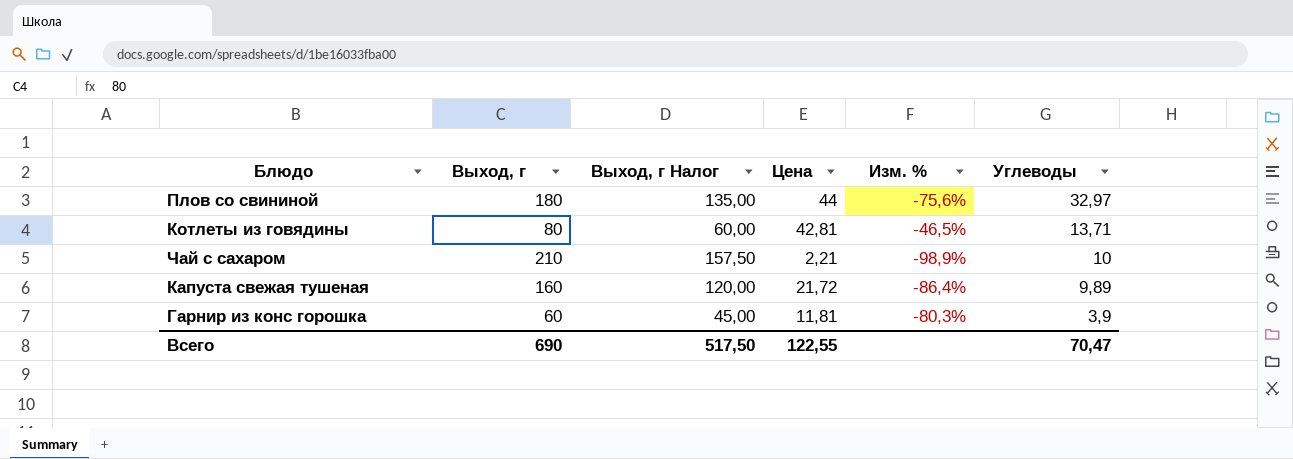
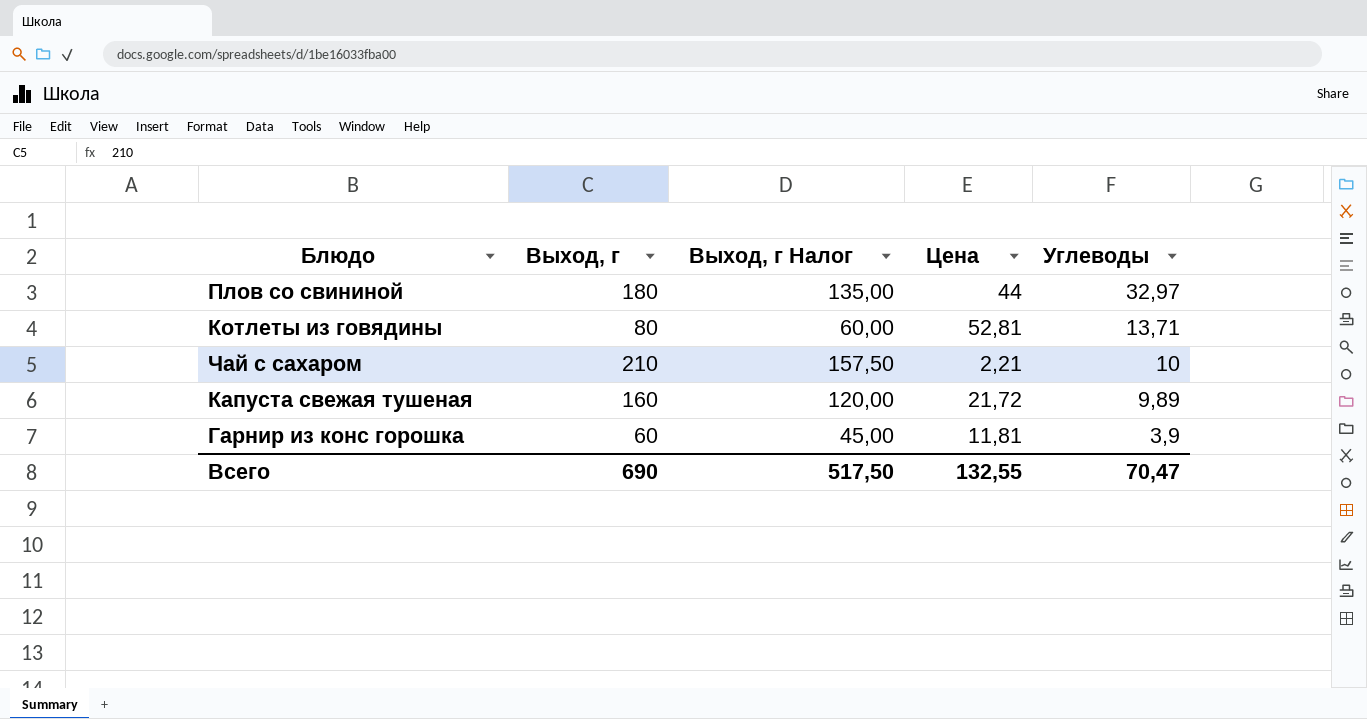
column Изм. % | formula: ([Цена] - [Выход, г]) / [Выход, г] -> none
Котлеты из говядины | Цена: 42,81 -> 52,81
Всего | Цена: 122,55 -> 132,55

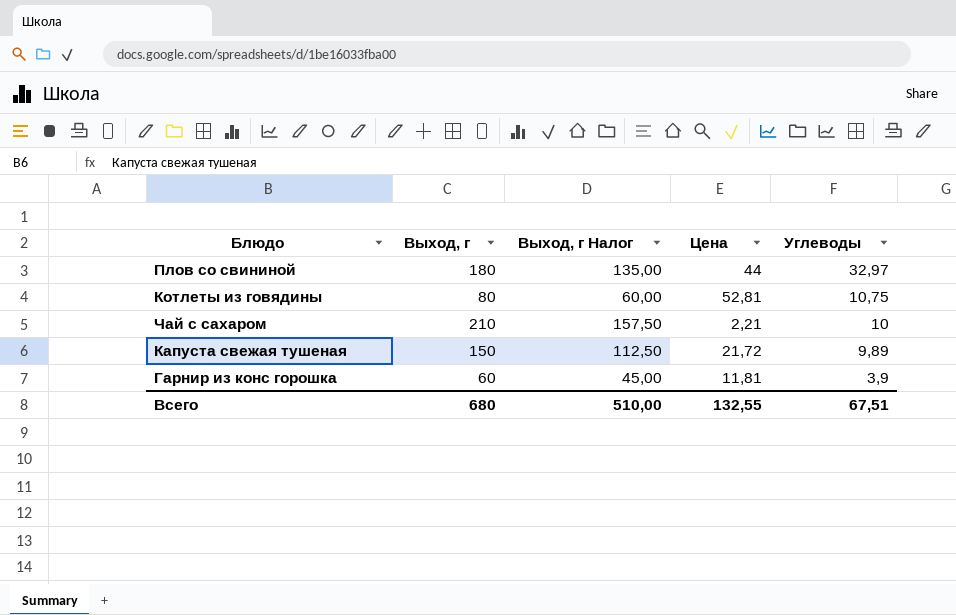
Котлеты из говядины | Углеводы: 13,71 -> 10,75
Капуста свежая тушеная | Выход, г: 160 -> 150
Капуста свежая тушеная | Выход, г Налог: 120,00 -> 112,50
Всего | Выход, г: 690 -> 680
Всего | Выход, г Налог: 517,50 -> 510,00
Всего | Углеводы: 70,47 -> 67,51

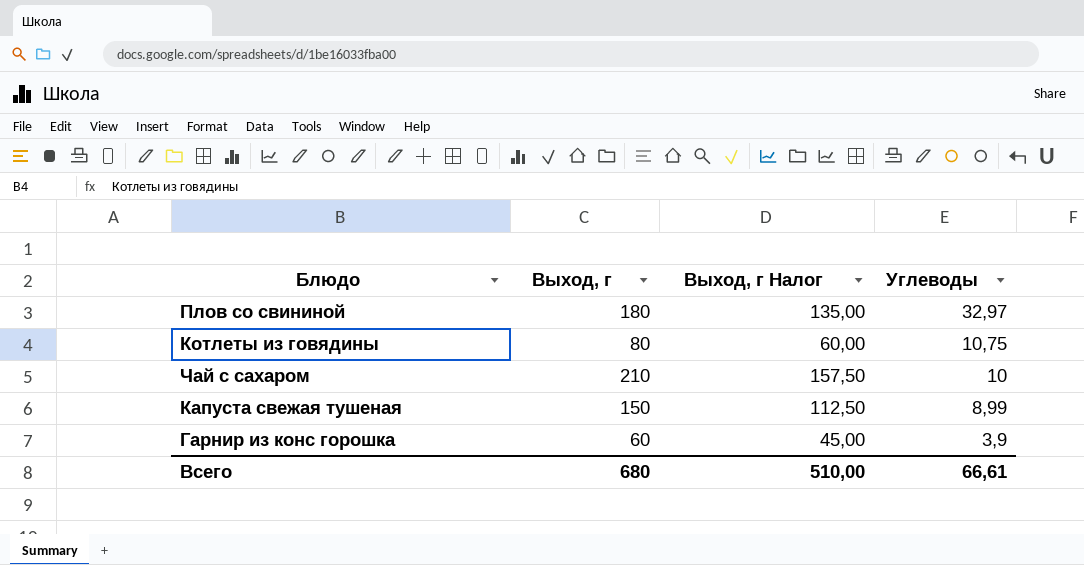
column Цена | position: 4 -> none
Капуста свежая тушеная | Углеводы: 9,89 -> 8,99
Всего | Углеводы: 67,51 -> 66,61

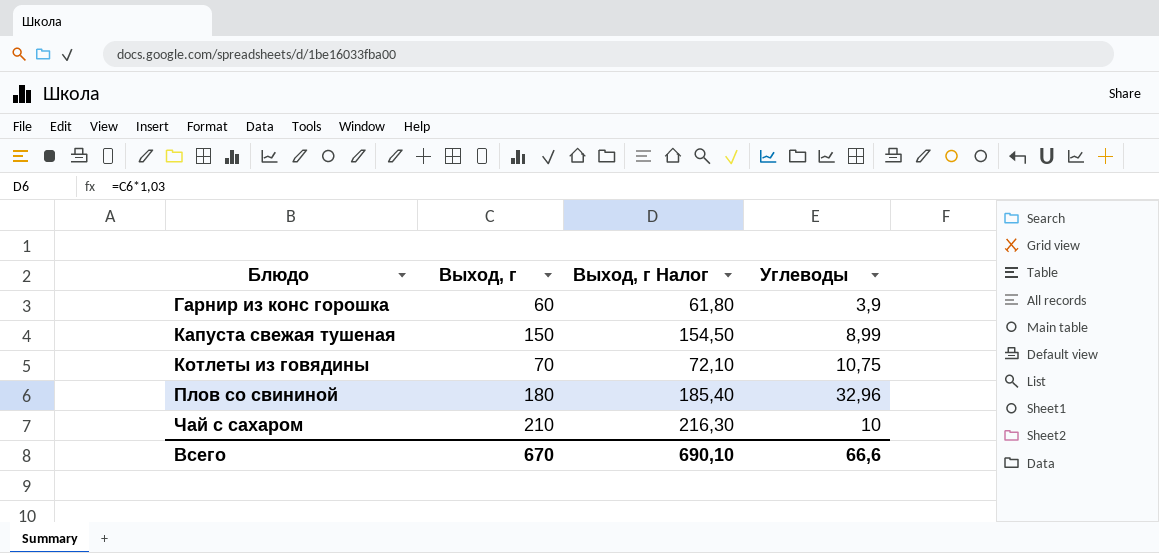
row order: Углеводы descending -> Блюдо ascending
column Выход, г Налог | formula: [Выход, г] * 0,75 -> [Выход, г] * 1,03
Котлеты из говядины | Выход, г: 80 -> 70
Плов со свининой | Углеводы: 32,97 -> 32,96
Всего | Выход, г: 680 -> 670
Всего | Выход, г Налог: 510,00 -> 690,10
Всего | Углеводы: 66,61 -> 66,6

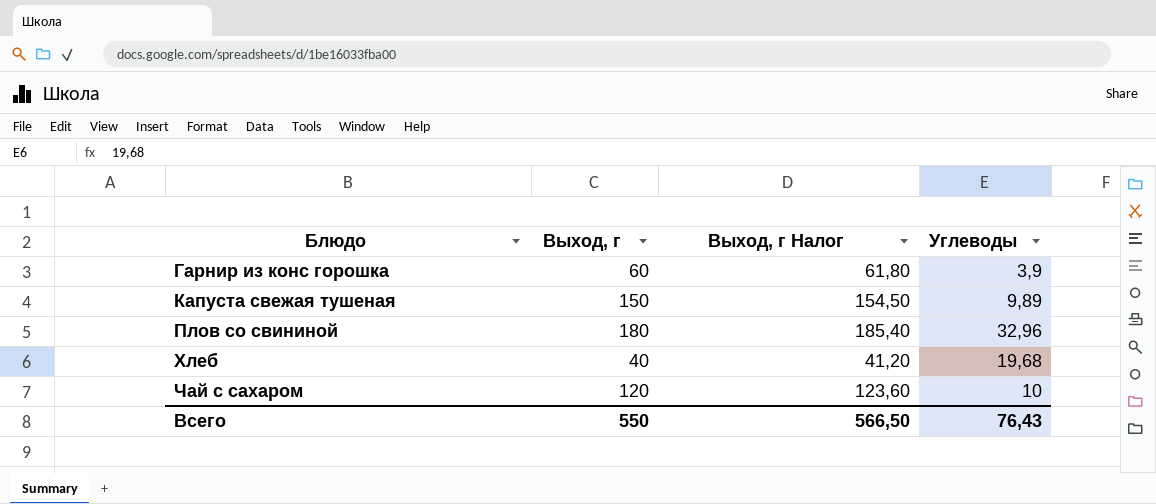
row Котлеты из говядины: 70 | 72,10 | 10,75 -> none
Капуста свежая тушеная | Углеводы: 8,99 -> 9,89
row Хлеб: none -> 40 | 41,20 | 19,68
Чай с сахаром | Выход, г: 210 -> 120
Чай с сахаром | Выход, г Налог: 216,30 -> 123,60
Всего | Выход, г: 670 -> 550
Всего | Выход, г Налог: 690,10 -> 566,50
Всего | Углеводы: 66,6 -> 76,43

